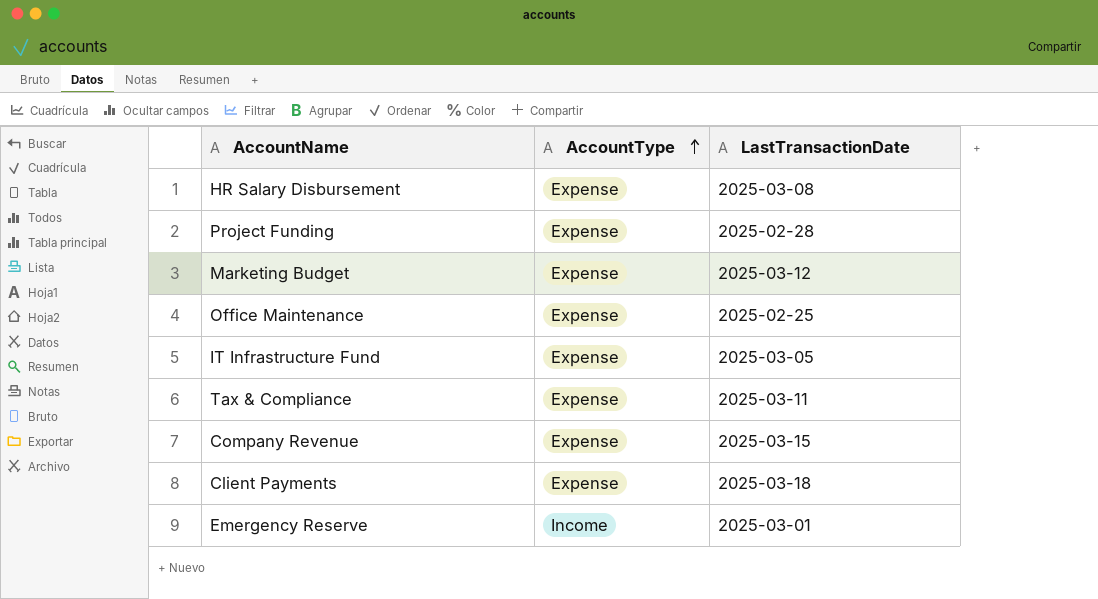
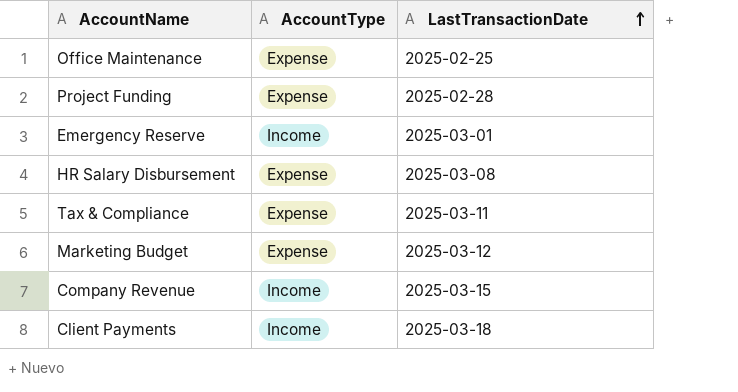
row order: AccountType ascending -> LastTransactionDate ascending
row IT Infrastructure Fund: Expense | 2025-03-05 -> none
Company Revenue | AccountType: Expense -> Income
Client Payments | AccountType: Expense -> Income

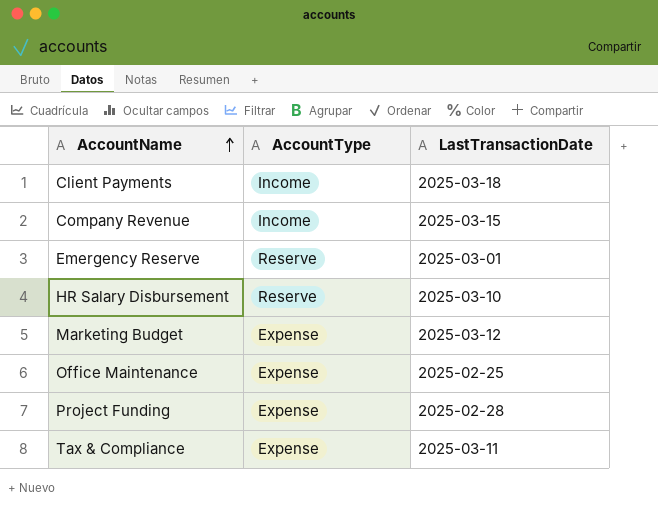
row order: LastTransactionDate ascending -> AccountName ascending
Emergency Reserve | AccountType: Income -> Reserve
HR Salary Disbursement | AccountType: Expense -> Reserve
HR Salary Disbursement | LastTransactionDate: 2025-03-08 -> 2025-03-10

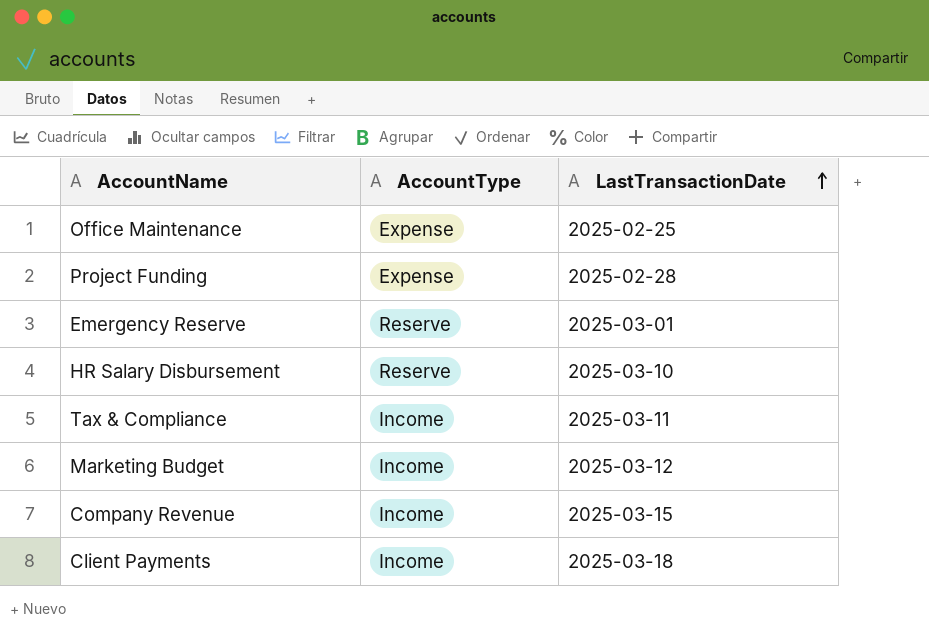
row order: AccountName ascending -> LastTransactionDate ascending
Tax & Compliance | AccountType: Expense -> Income
Marketing Budget | AccountType: Expense -> Income

